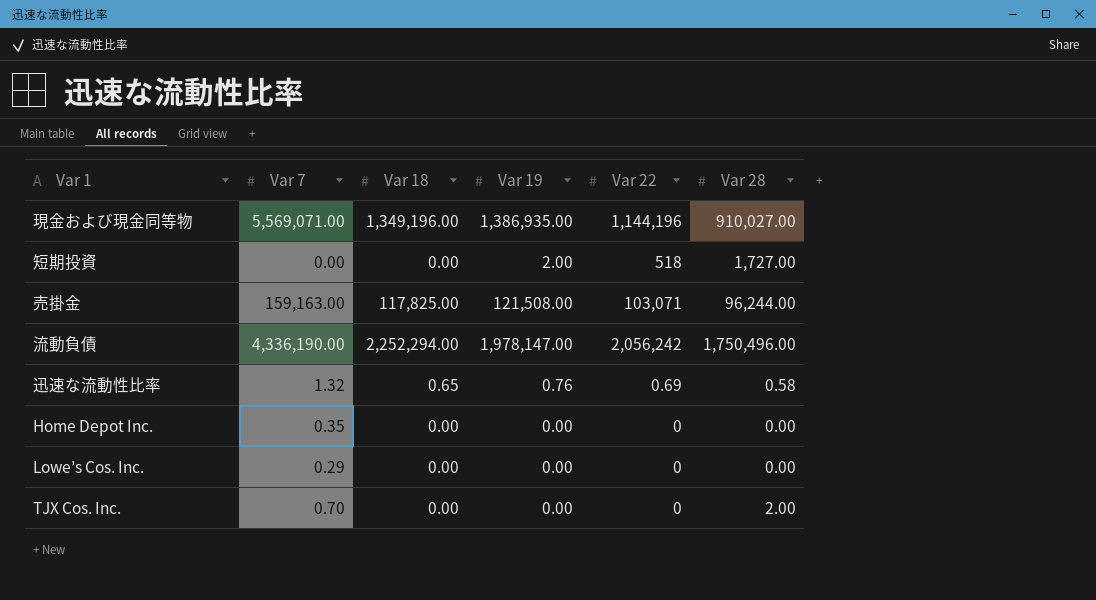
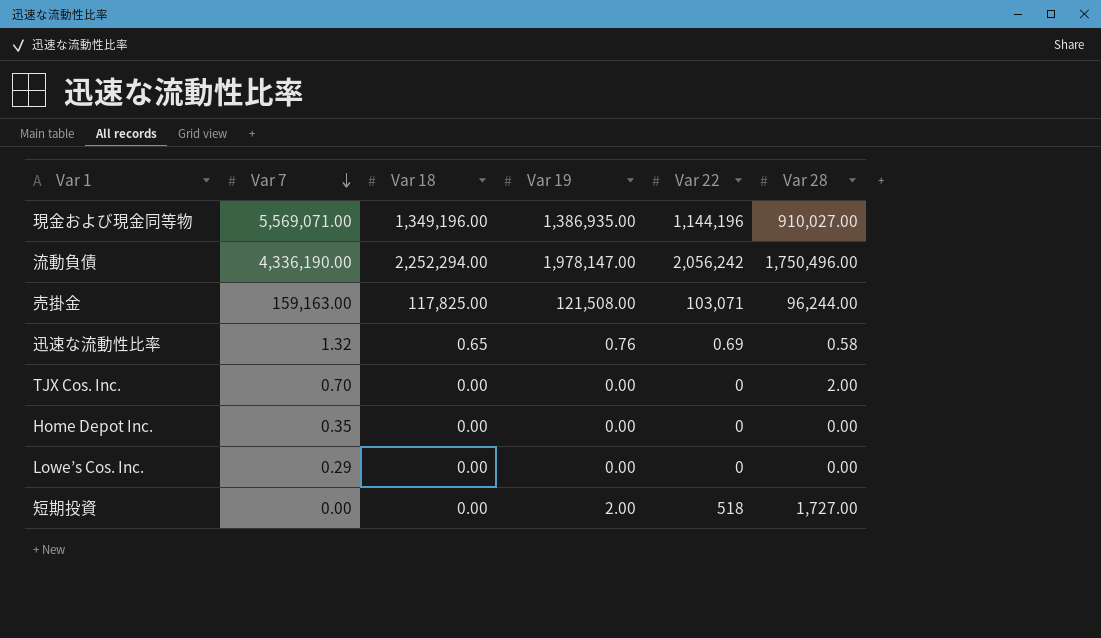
row order: none -> Var 7 descending

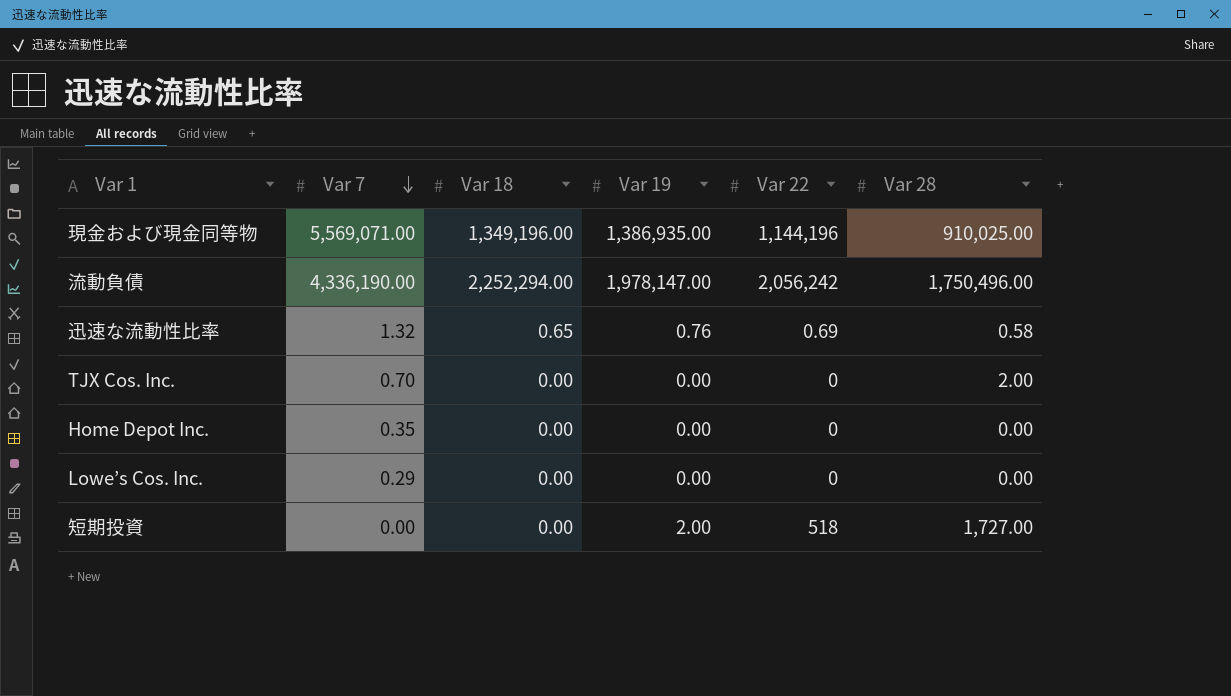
row 売掛金: 159,163.00 | 117,825.00 | 121,508.00 | 103,071 | 96,244.00 -> none
現金および現金同等物 | Var 28: 910,027.00 -> 910,025.00

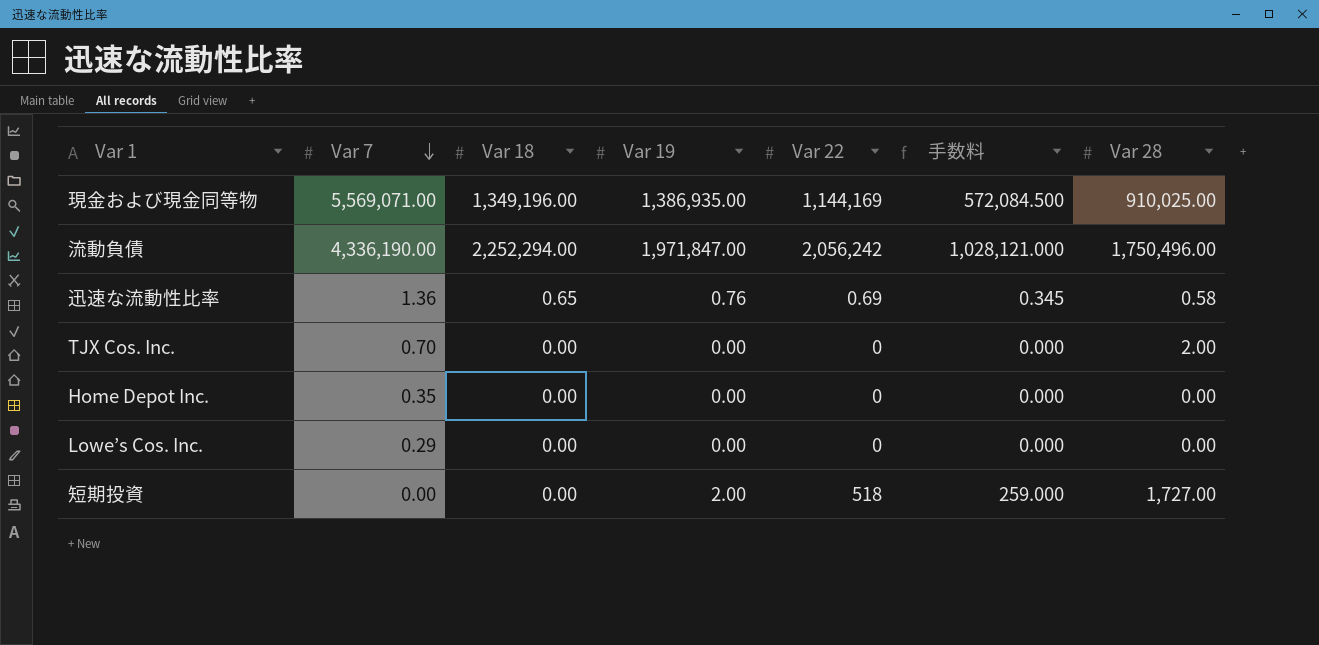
column 手数料 | formula: none -> [Var 22] * 0.5
現金および現金同等物 | Var 22: 1,144,196 -> 1,144,169
流動負債 | Var 19: 1,978,147.00 -> 1,971,847.00
迅速な流動性比率 | Var 7: 1.32 -> 1.36

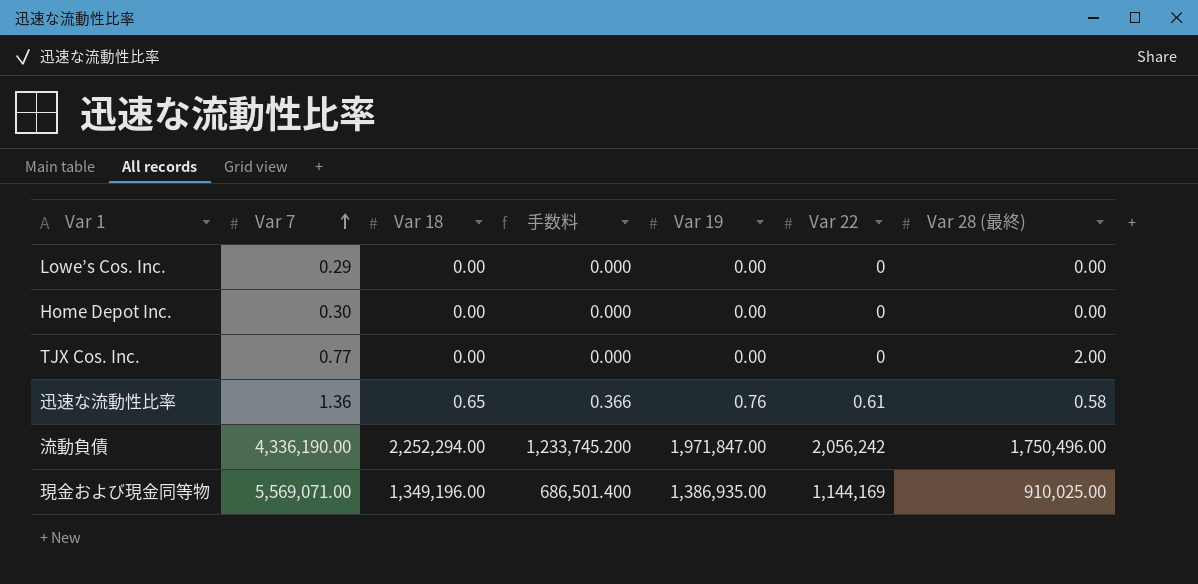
row order: Var 7 descending -> Var 7 ascending
column 手数料 | formula: [Var 22] * 0.5 -> [Var 22] * 0.6
column 手数料 | position: 6 -> 4
column name: Var 28 -> Var 28 (最終)
row 短期投資: 0.00 | 0.00 | 2.00 | 518 | 259.000 | 1,727.00 -> none
Home Depot Inc. | Var 7: 0.35 -> 0.30
TJX Cos. Inc. | Var 7: 0.70 -> 0.77
迅速な流動性比率 | Var 22: 0.69 -> 0.61

